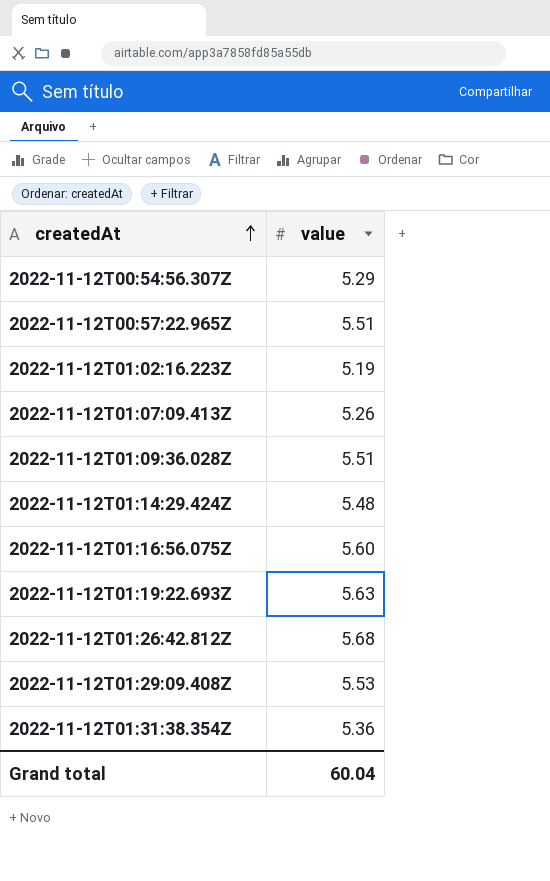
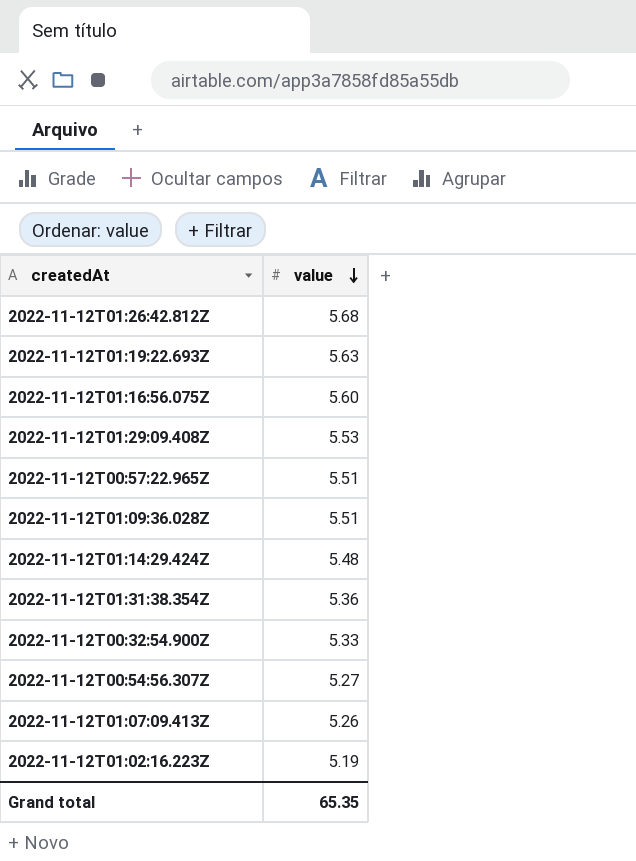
row order: createdAt ascending -> value descending
row 2022-11-12T00:32:54.900Z: none -> 5.33
2022-11-12T00:54:56.307Z | value: 5.29 -> 5.27
Grand total | value: 60.04 -> 65.35

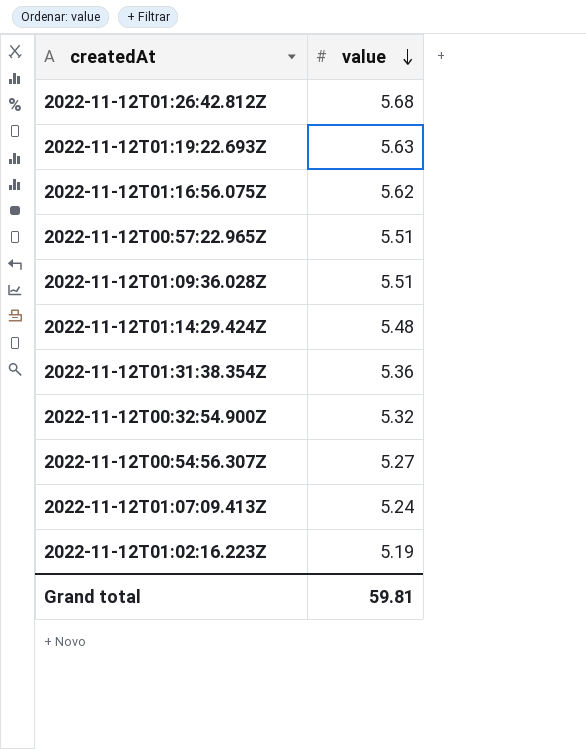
row 2022-11-12T01:29:09.408Z: 5.53 -> none
2022-11-12T01:16:56.075Z | value: 5.60 -> 5.62
2022-11-12T00:32:54.900Z | value: 5.33 -> 5.32
2022-11-12T01:07:09.413Z | value: 5.26 -> 5.24
Grand total | value: 65.35 -> 59.81

